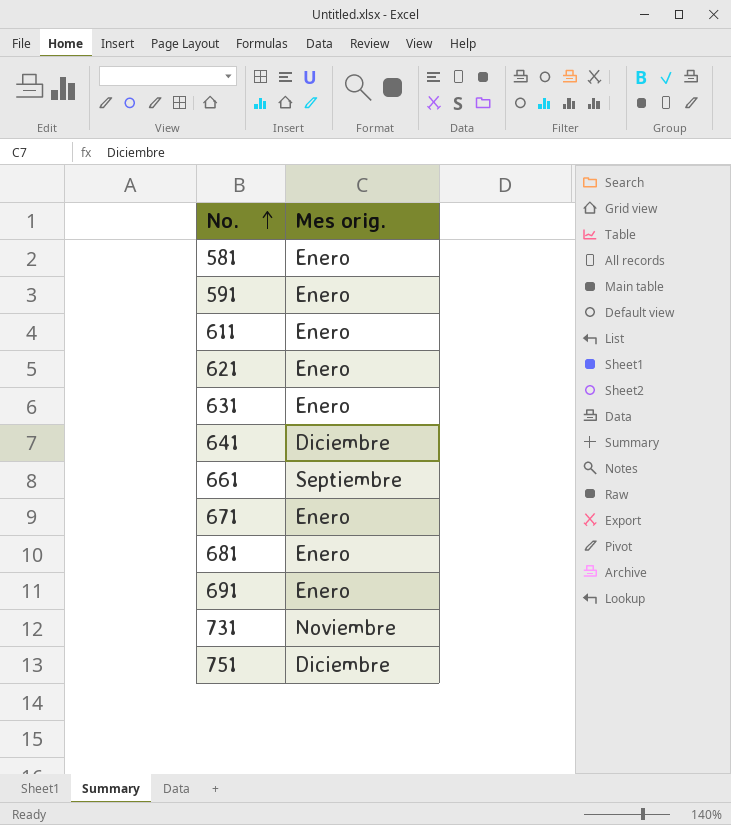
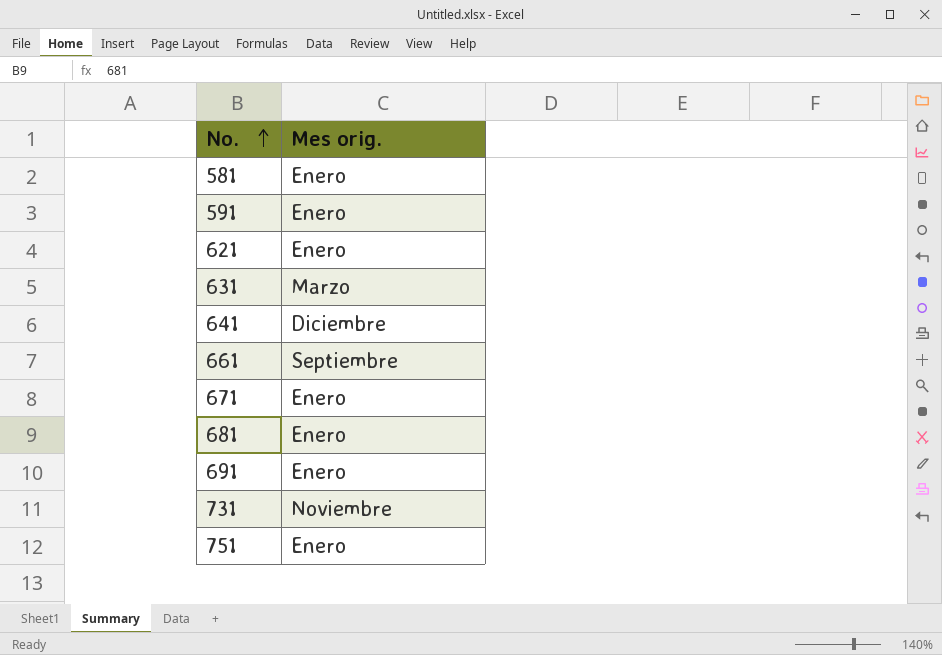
row 611: Enero -> none
631 | Mes orig.: Enero -> Marzo
751 | Mes orig.: Diciembre -> Enero

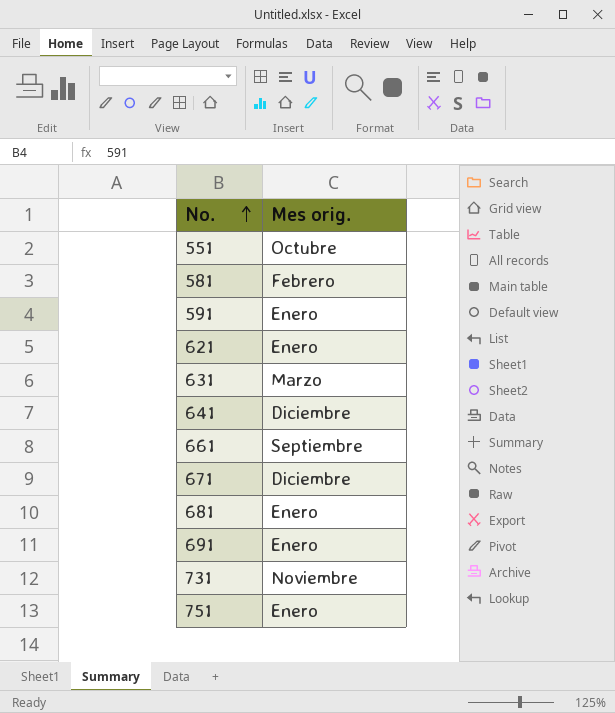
row 551: none -> Octubre
581 | Mes orig.: Enero -> Febrero
671 | Mes orig.: Enero -> Diciembre

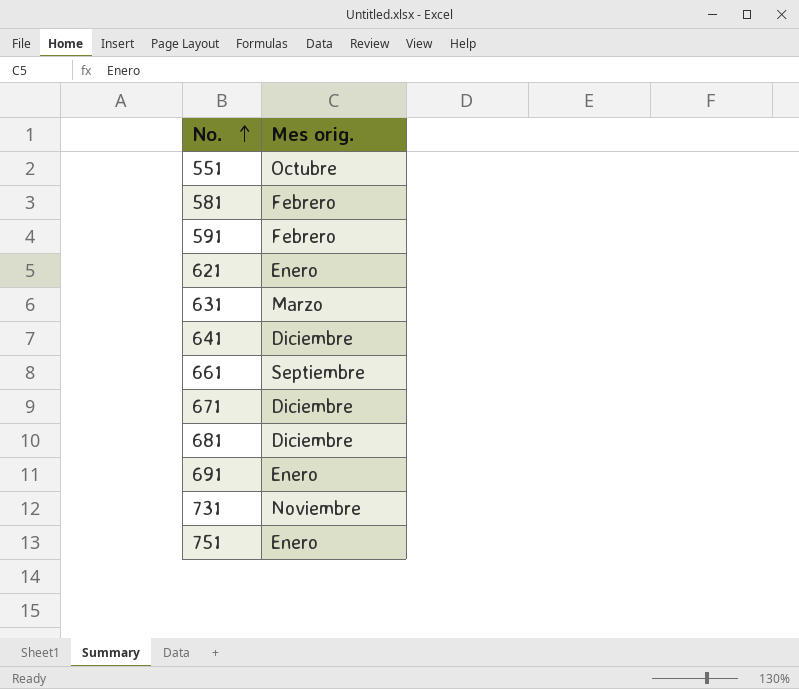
591 | Mes orig.: Enero -> Febrero
681 | Mes orig.: Enero -> Diciembre

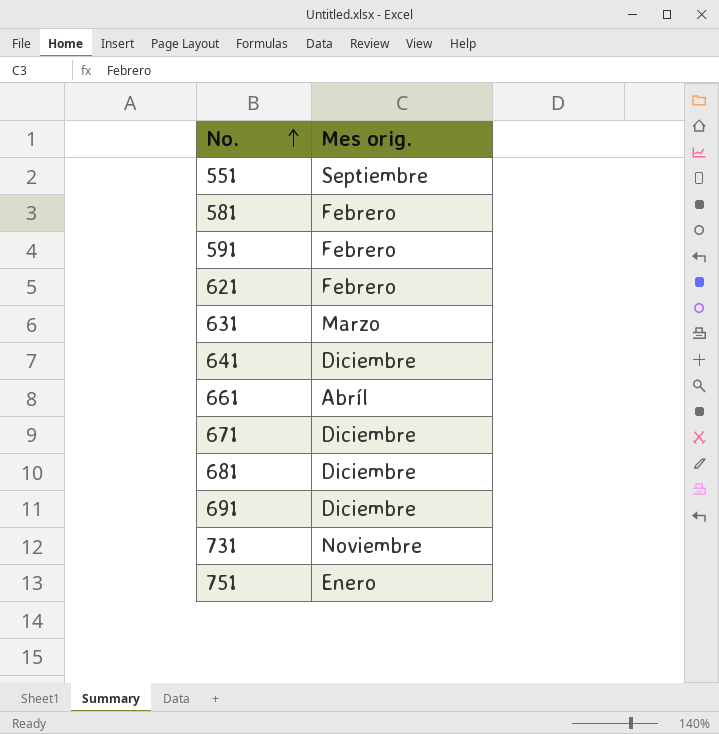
551 | Mes orig.: Octubre -> Septiembre
621 | Mes orig.: Enero -> Febrero
661 | Mes orig.: Septiembre -> Abríl
691 | Mes orig.: Enero -> Diciembre

